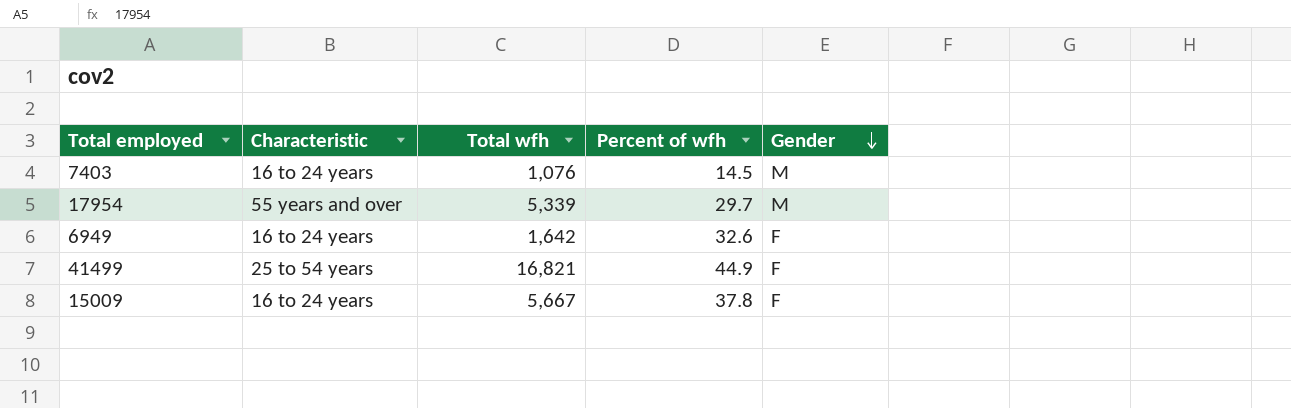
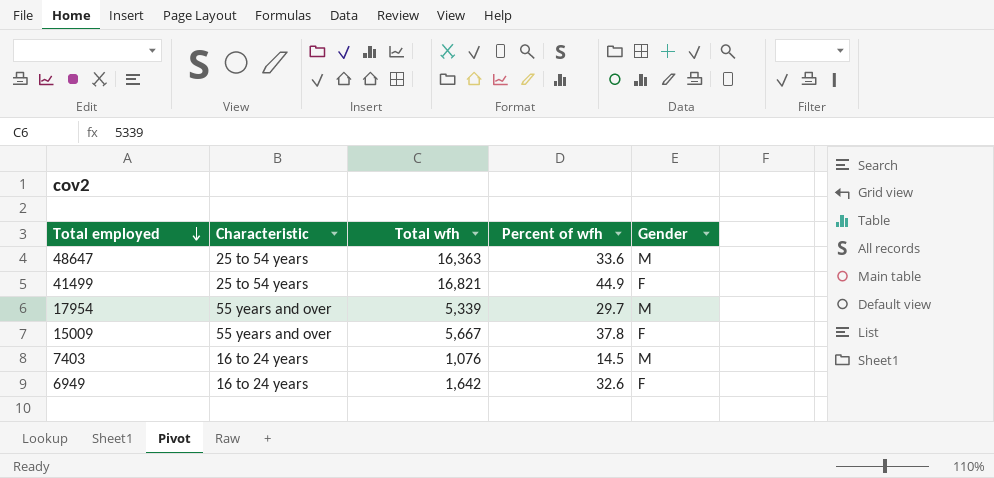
row order: Gender descending -> Total employed descending
row 48647: none -> 25 to 54 years | 16,363 | 33.6 | M
15009 | Characteristic: 16 to 24 years -> 55 years and over

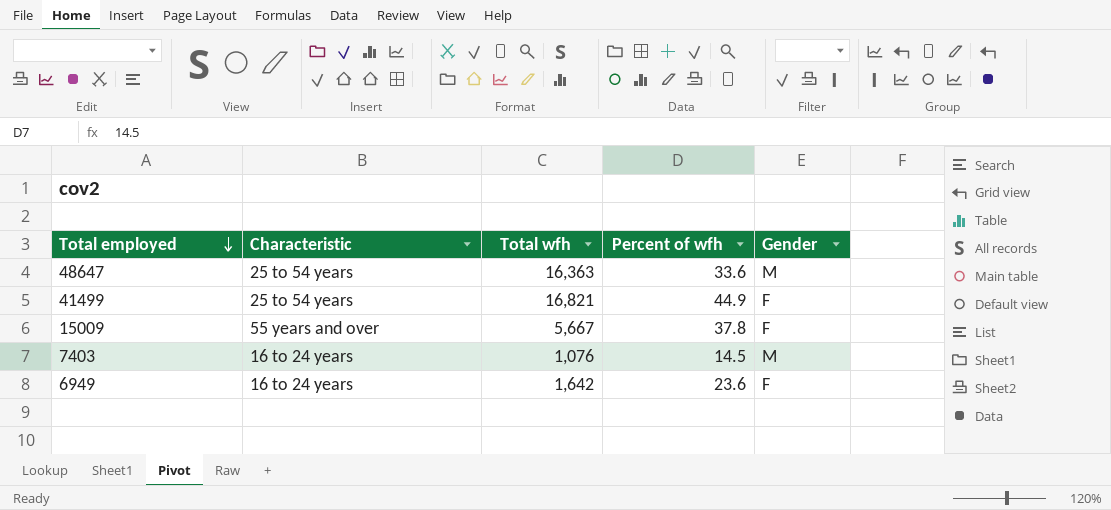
row 17954: 55 years and over | 5,339 | 29.7 | M -> none
6949 | Percent of wfh: 32.6 -> 23.6

